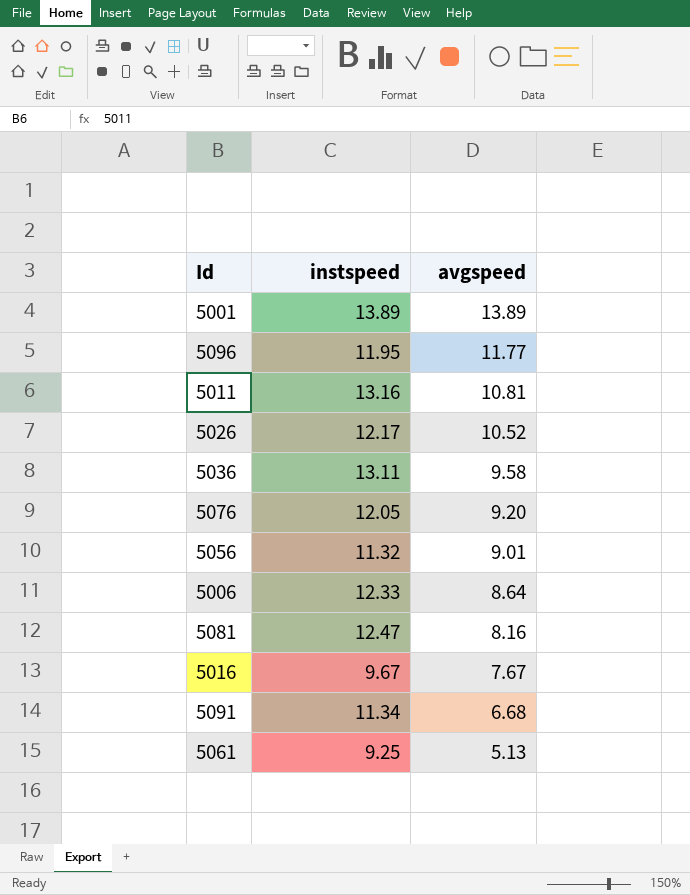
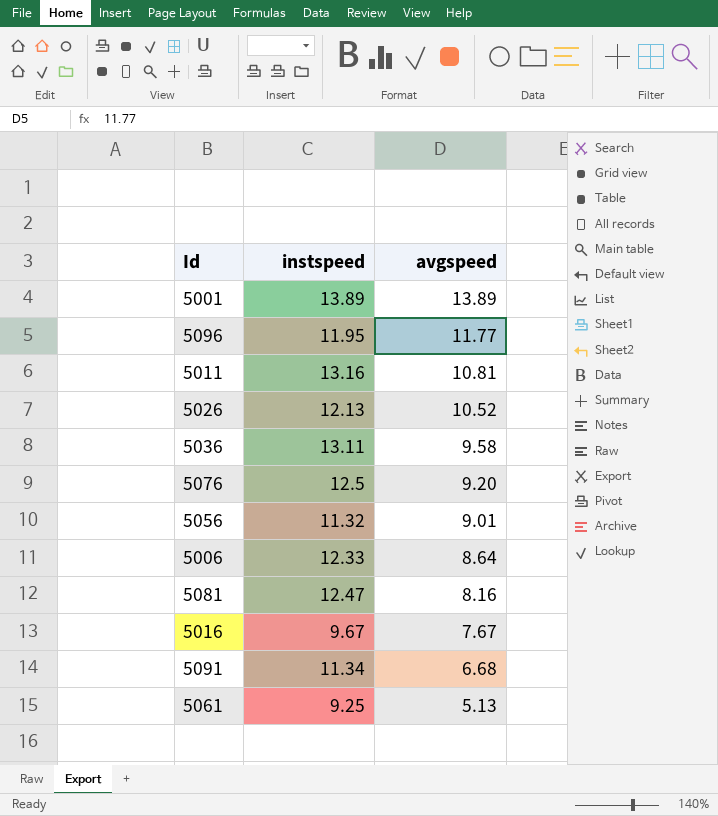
5026 | instspeed: 12.17 -> 12.13
5076 | instspeed: 12.05 -> 12.5

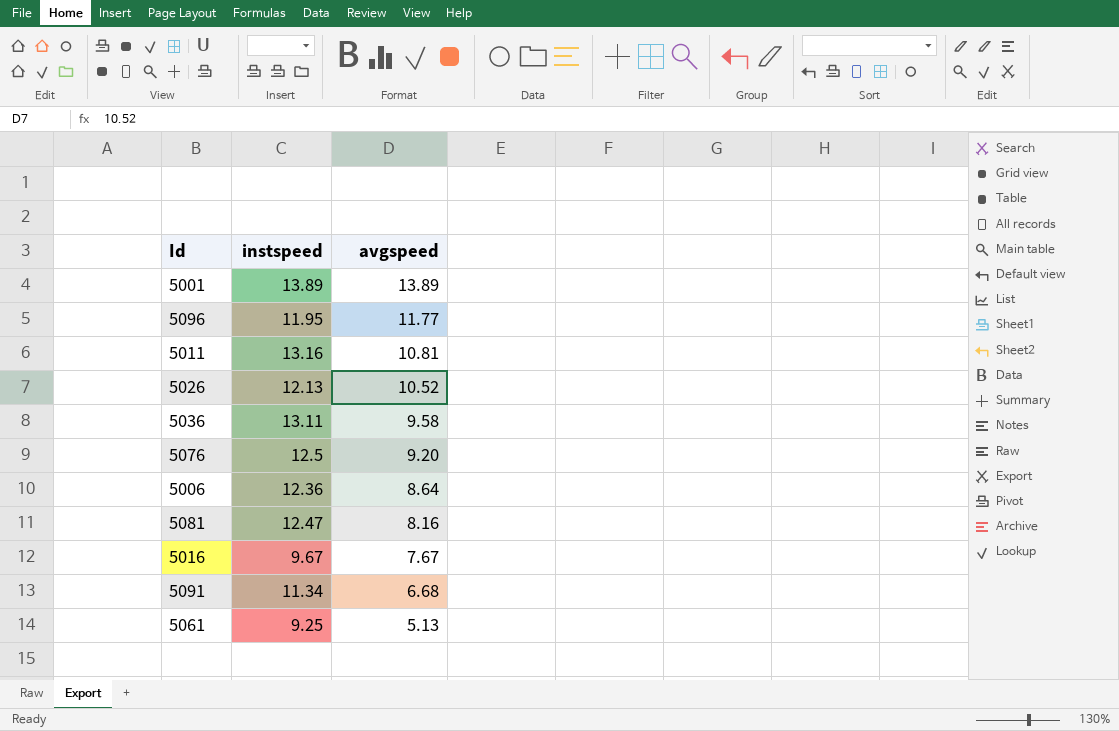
row 5056: 11.32 | 9.01 -> none
5006 | instspeed: 12.33 -> 12.36

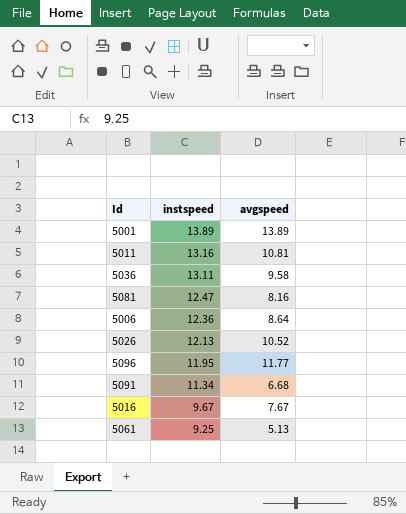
row order: avgspeed descending -> instspeed descending
row 5076: 12.5 | 9.20 -> none

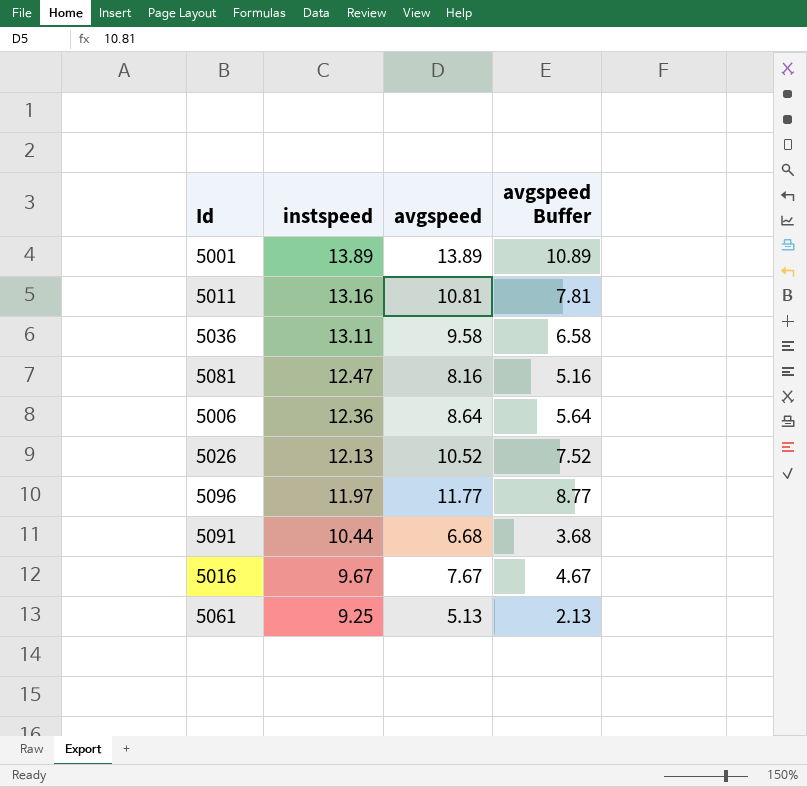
column avgspeed Buffer | formula: none -> [avgspeed] - 3
5096 | instspeed: 11.95 -> 11.97
5091 | instspeed: 11.34 -> 10.44

